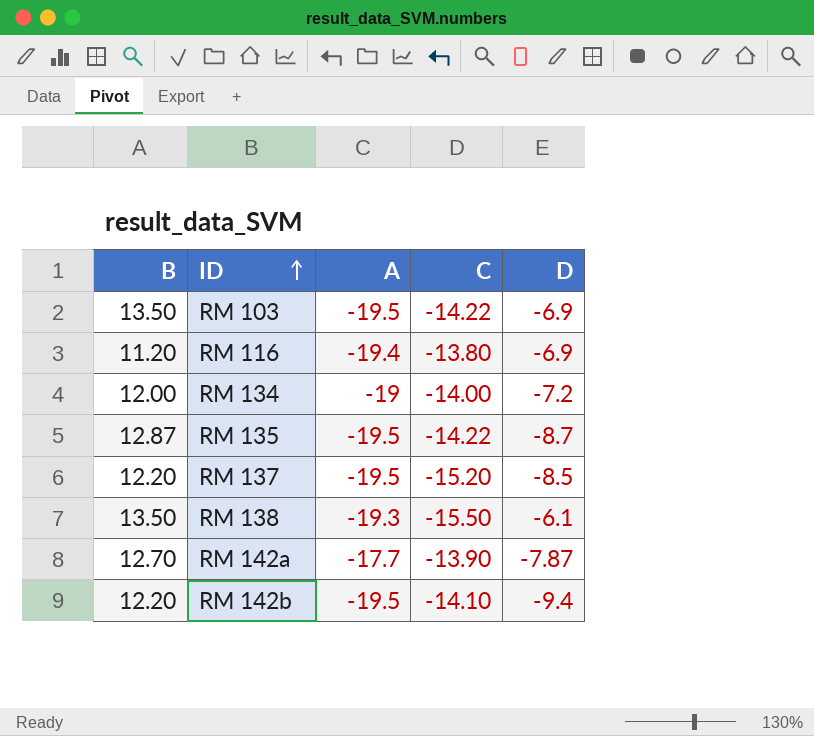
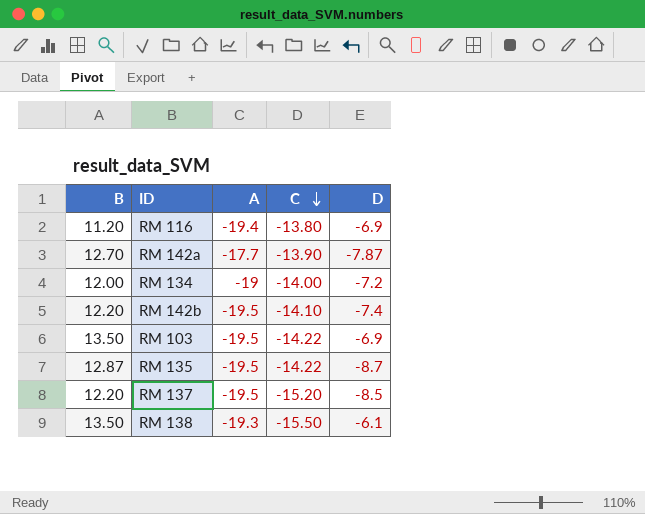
row order: ID ascending -> C descending
RM 142b | D: -9.4 -> -7.4

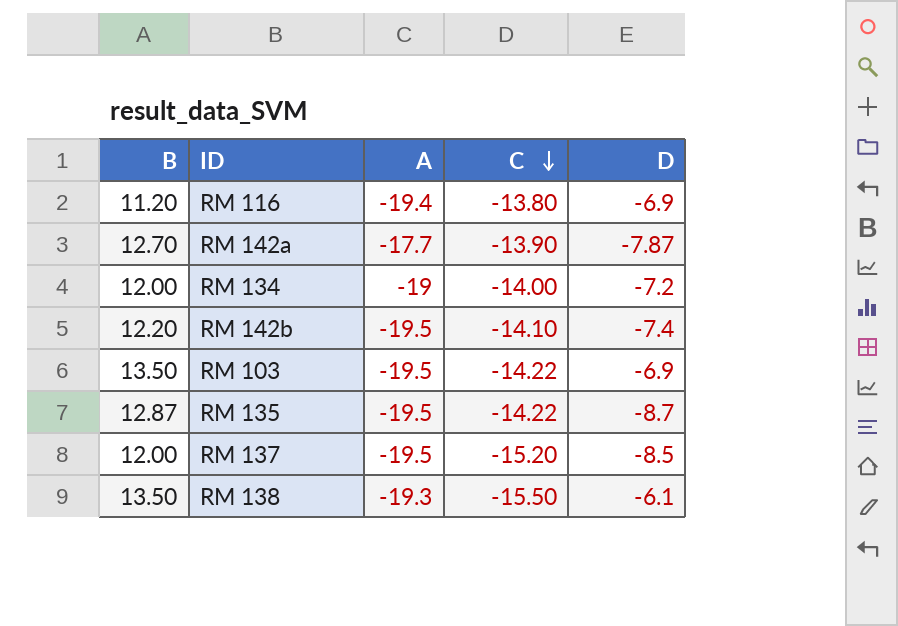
RM 137 | B: 12.20 -> 12.00

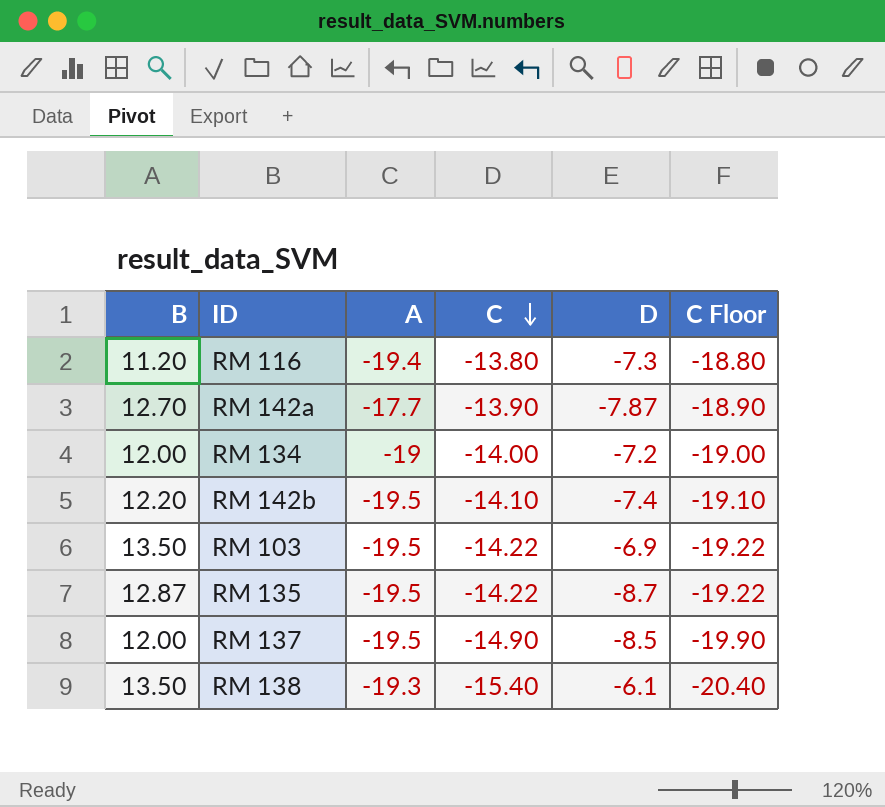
column C Floor | formula: none -> [C] - 5
RM 116 | D: -6.9 -> -7.3
RM 137 | C: -15.20 -> -14.90
RM 138 | C: -15.50 -> -15.40

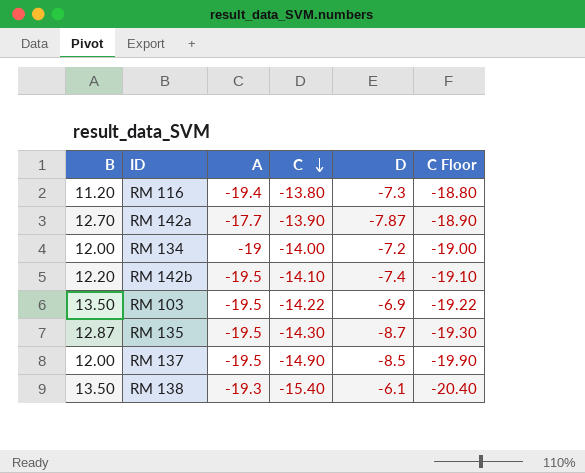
RM 135 | C: -14.22 -> -14.30
RM 135 | C Floor: -19.22 -> -19.30

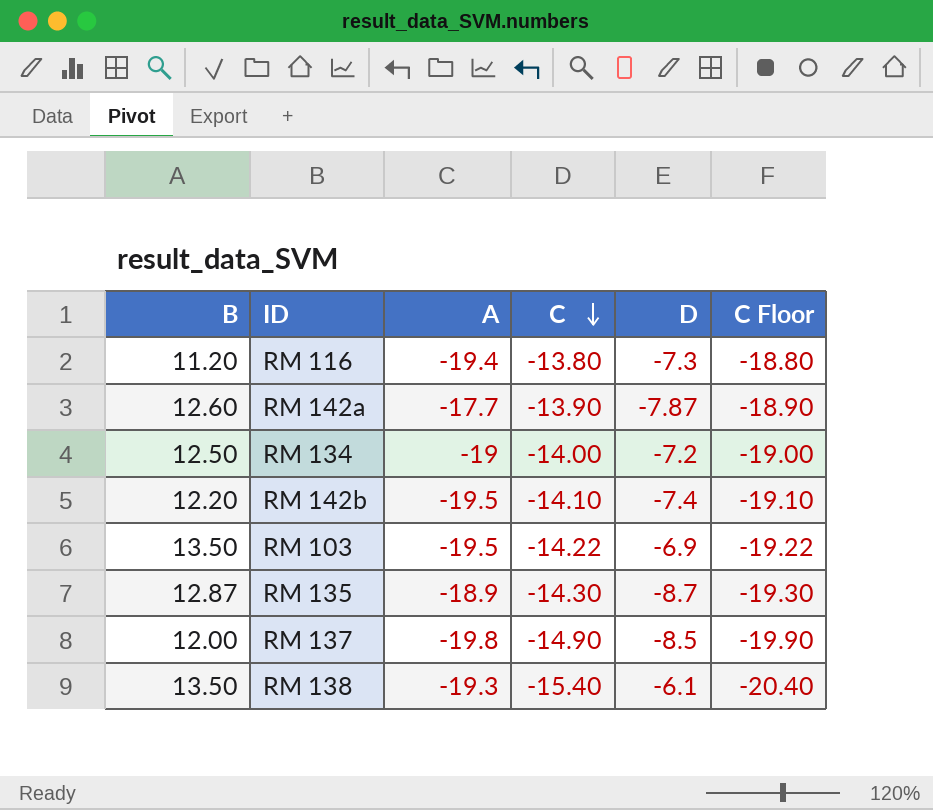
RM 142a | B: 12.70 -> 12.60
RM 134 | B: 12.00 -> 12.50
RM 135 | A: -19.5 -> -18.9
RM 137 | A: -19.5 -> -19.8

